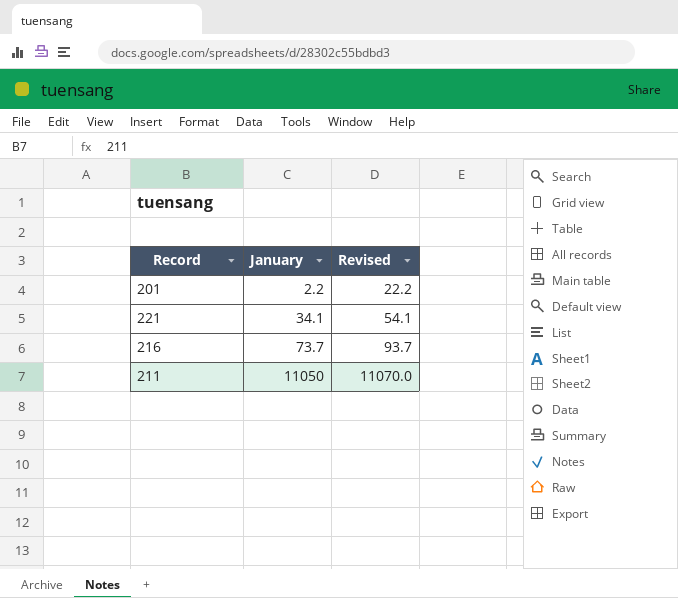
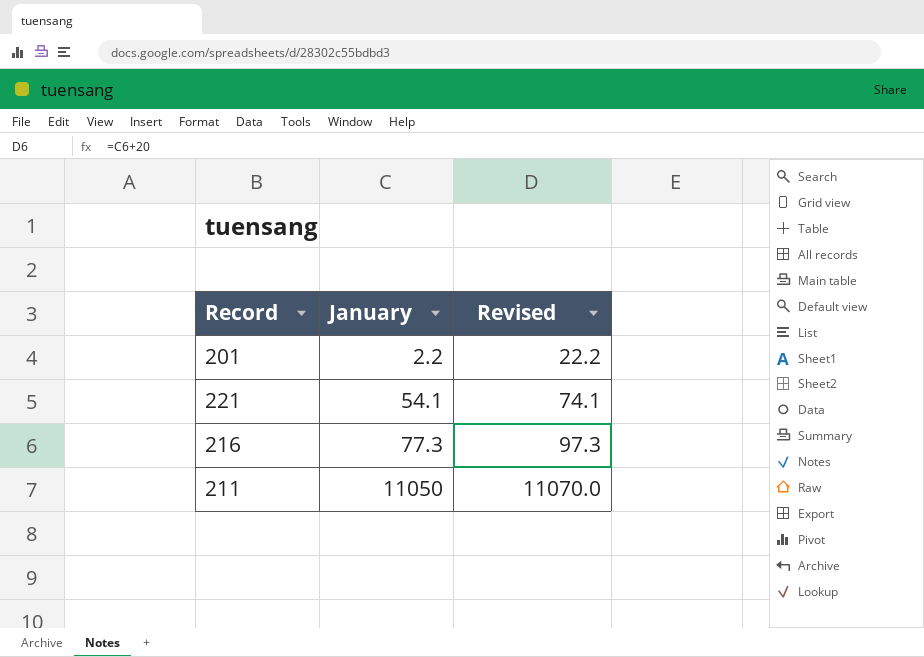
221 | January: 34.1 -> 54.1
221 | Revised: 54.1 -> 74.1
216 | January: 73.7 -> 77.3
216 | Revised: 93.7 -> 97.3

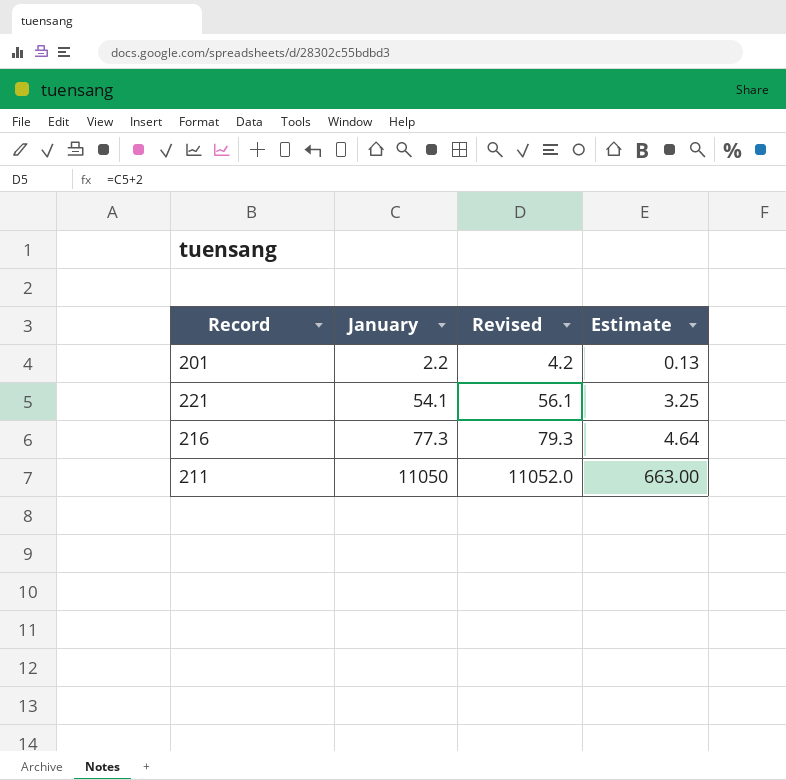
column Revised | formula: [January] + 20 -> [January] + 2
column Estimate | formula: none -> [January] * 0.06

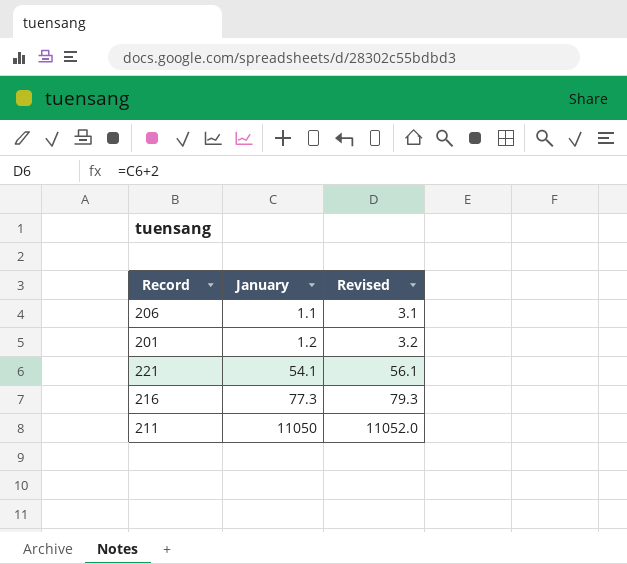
column Estimate | formula: [January] * 0.06 -> none
row 206: none -> 1.1 | 3.1
201 | January: 2.2 -> 1.2
201 | Revised: 4.2 -> 3.2

